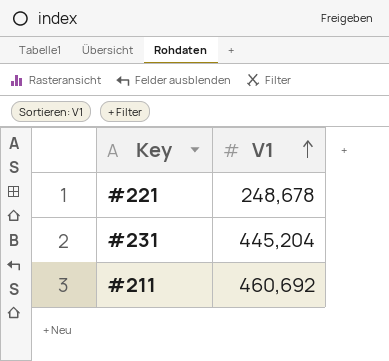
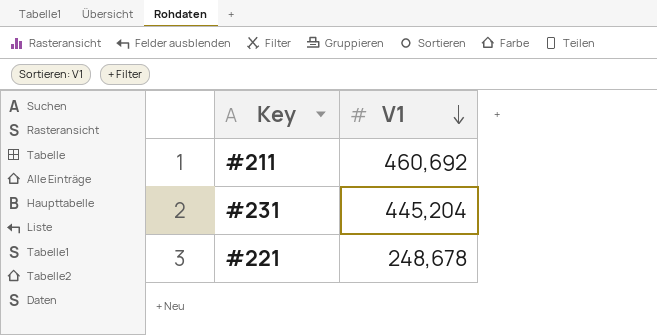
row order: V1 ascending -> V1 descending

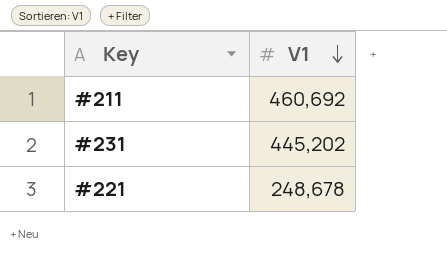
#231 | V1: 445,204 -> 445,202

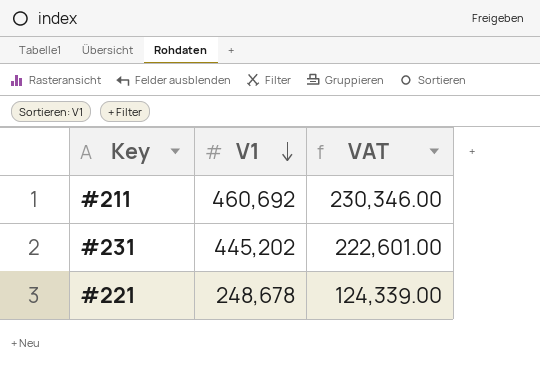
column VAT | formula: none -> [V1] * 0.5

